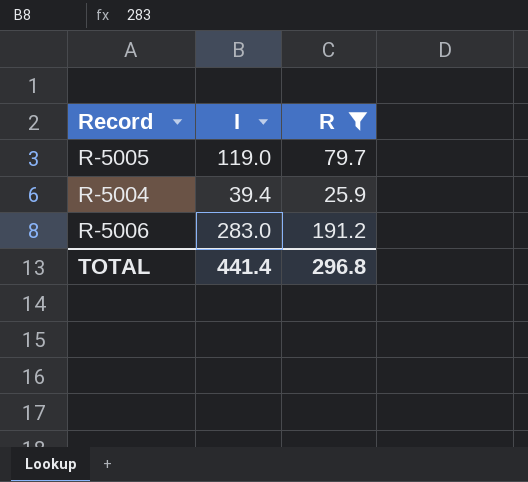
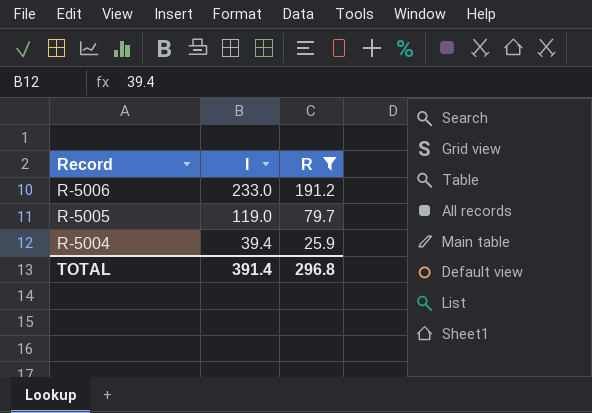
row order: none -> Record descending
R-5006 | I: 283.0 -> 233.0
TOTAL | I: 441.4 -> 391.4

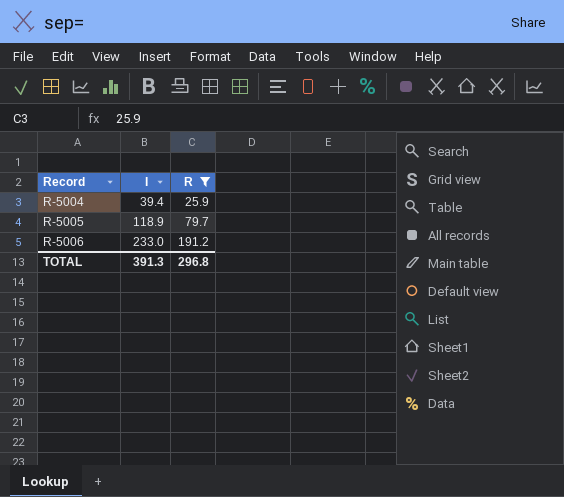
row order: Record descending -> Record ascending
R-5005 | I: 119.0 -> 118.9
TOTAL | I: 391.4 -> 391.3

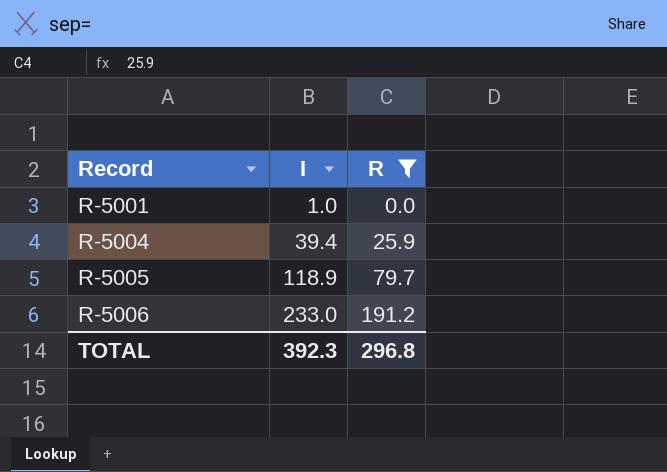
row R-5001: none -> 1.0 | 0.0
TOTAL | I: 391.3 -> 392.3

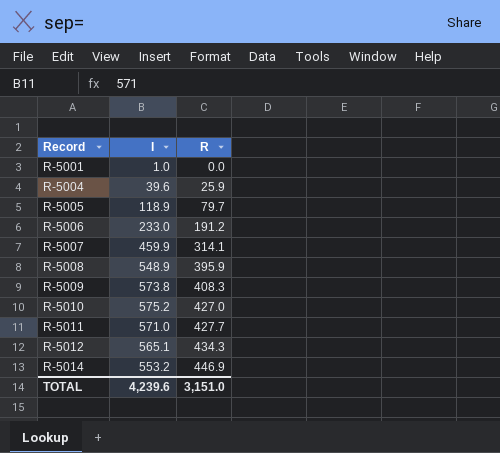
filter: R <= 191.2 -> none
R-5004 | I: 39.4 -> 39.6
TOTAL | I: 392.3 -> 4,239.6
TOTAL | R: 296.8 -> 3,151.0

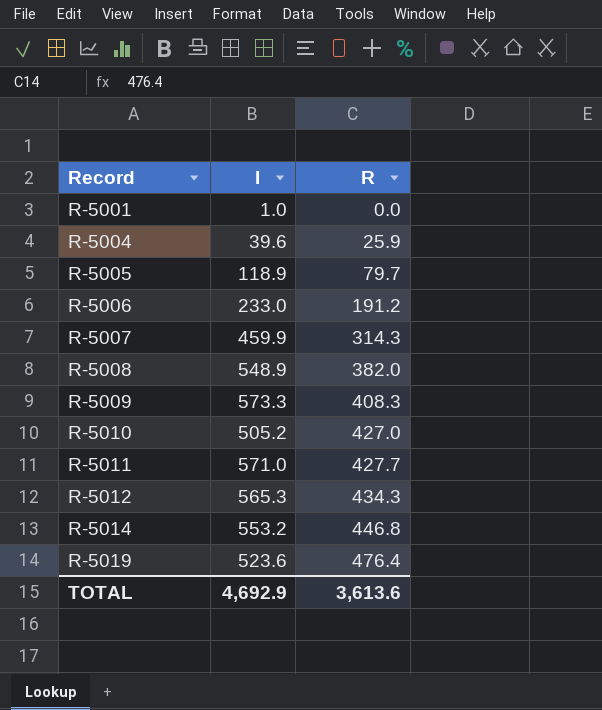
R-5007 | R: 314.1 -> 314.3
R-5008 | R: 395.9 -> 382.0
R-5009 | I: 573.8 -> 573.3
R-5010 | I: 575.2 -> 505.2
R-5012 | I: 565.1 -> 565.3
R-5014 | R: 446.9 -> 446.8
row R-5019: none -> 523.6 | 476.4
TOTAL | I: 4,239.6 -> 4,692.9
TOTAL | R: 3,151.0 -> 3,613.6

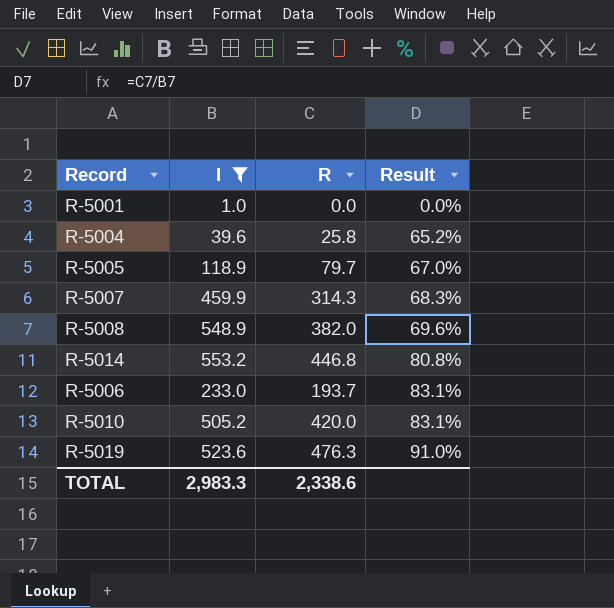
filter: none -> I <= 553.2
row order: Record ascending -> Result ascending
column Result | formula: none -> [R] / [I]
R-5004 | R: 25.9 -> 25.8
R-5006 | R: 191.2 -> 193.7
R-5010 | R: 427.0 -> 420.0
R-5019 | R: 476.4 -> 476.3
TOTAL | I: 4,692.9 -> 2,983.3
TOTAL | R: 3,613.6 -> 2,338.6

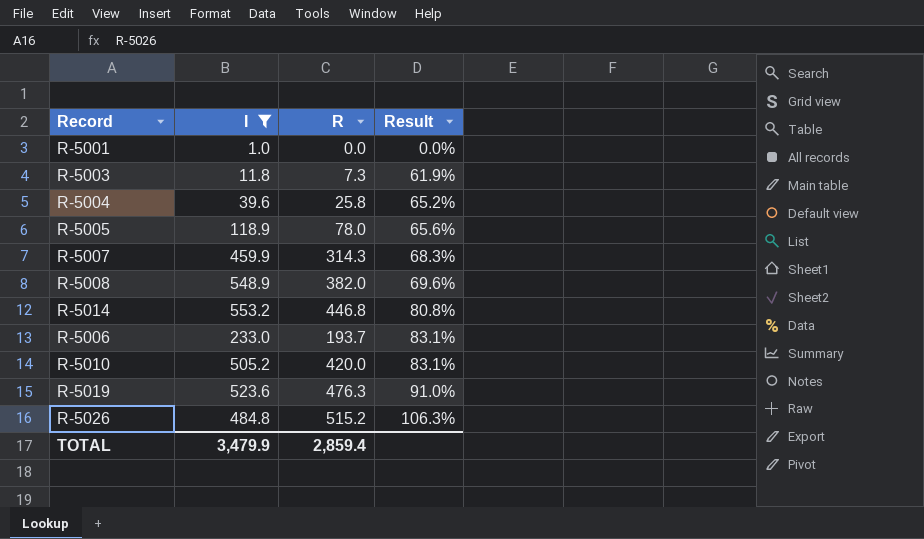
row R-5003: none -> 11.8 | 7.3 | 61.9%
R-5005 | R: 79.7 -> 78.0
R-5005 | Result: 67.0% -> 65.6%
row R-5026: none -> 484.8 | 515.2 | 106.3%
TOTAL | I: 2,983.3 -> 3,479.9
TOTAL | R: 2,338.6 -> 2,859.4

